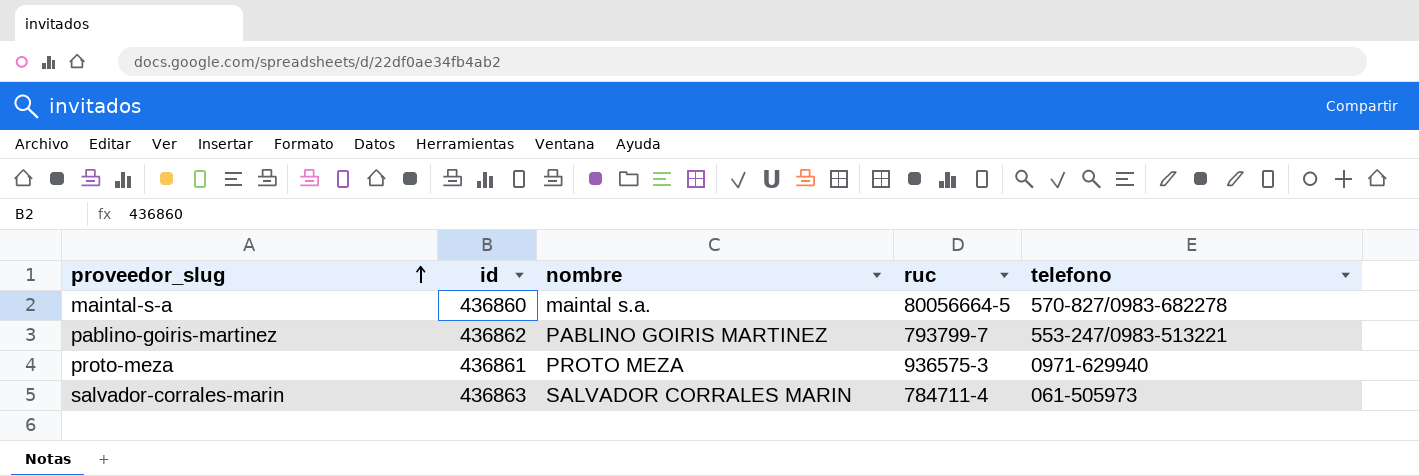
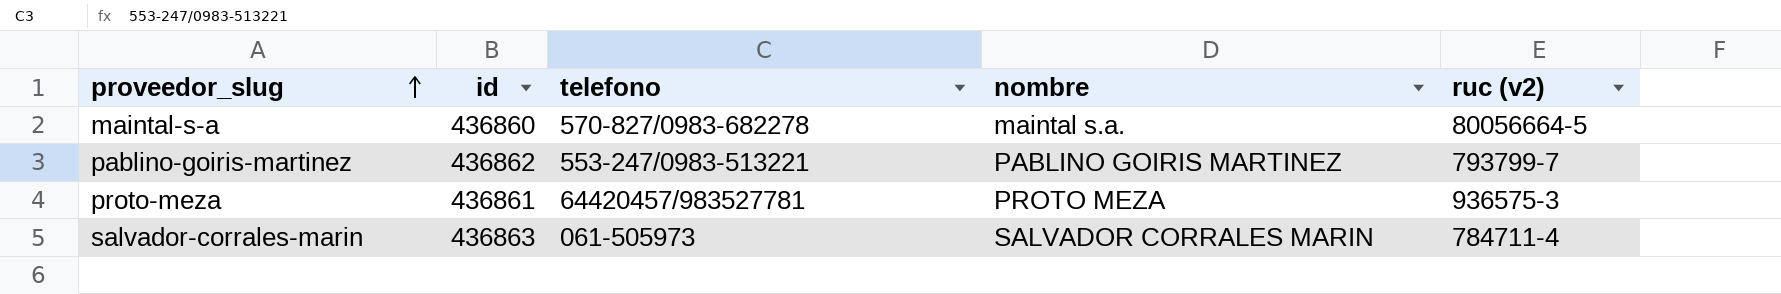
column telefono | position: 5 -> 3
column name: ruc -> ruc (v2)
proto-meza | telefono: 0971-629940 -> 64420457/983527781

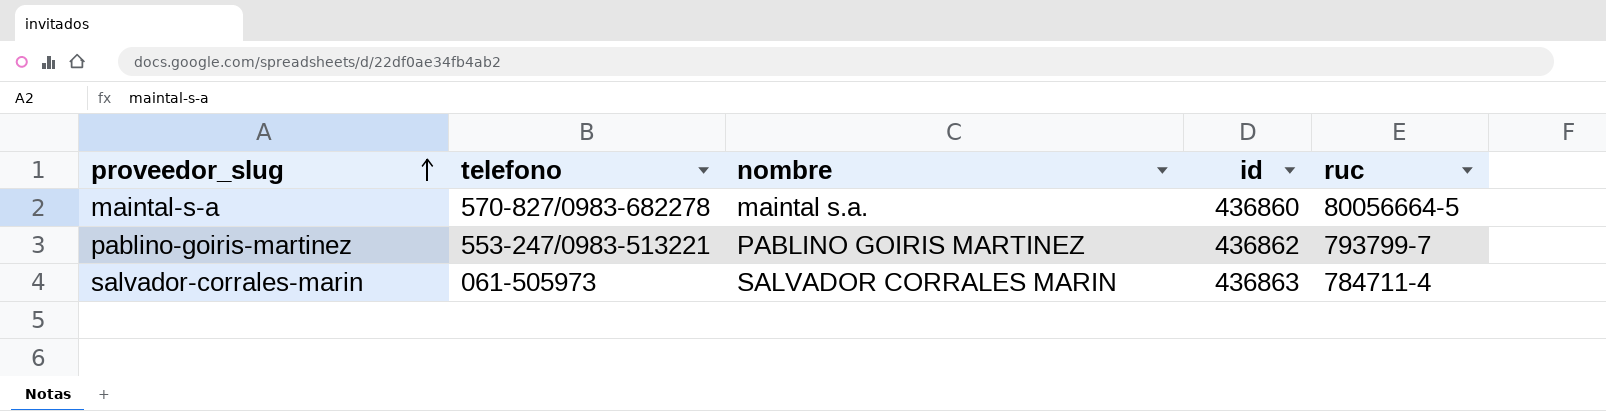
column id | position: 2 -> 4
column name: ruc (v2) -> ruc
row proto-meza: 436861 | 64420457/983527781 | PROTO MEZA | 936575-3 -> none

